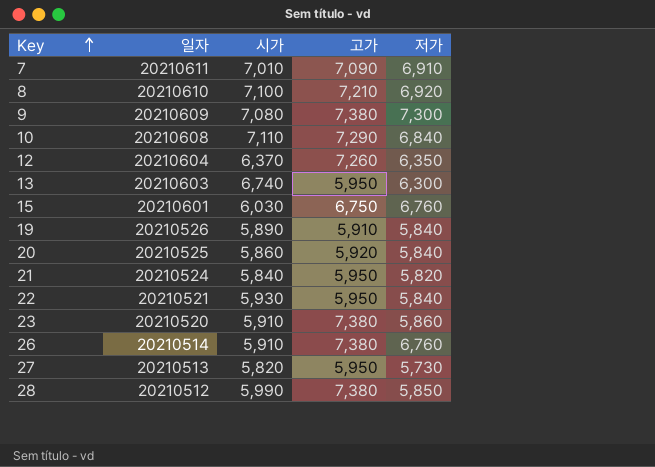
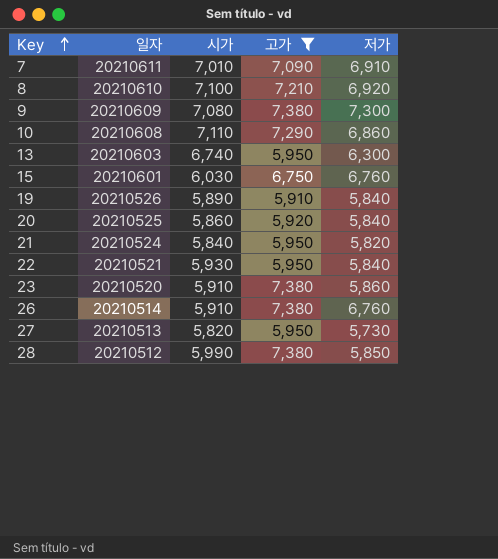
filter: none -> 고가 != 7,260
10 | 저가: 6,840 -> 6,860

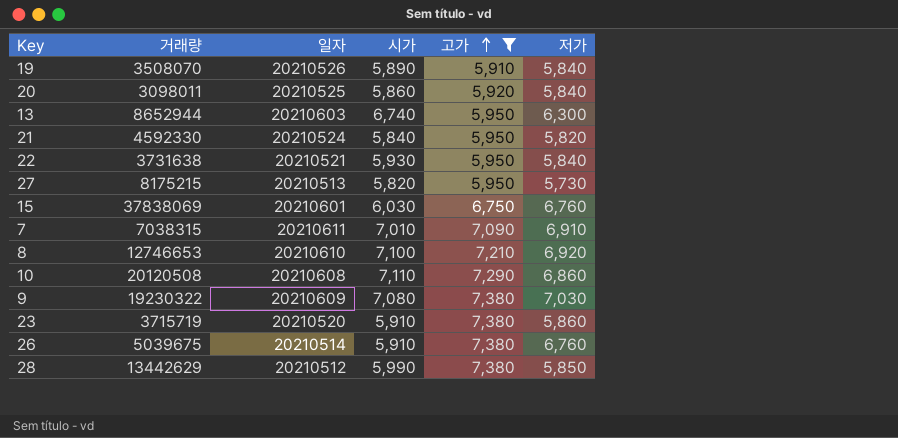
row order: Key ascending -> 고가 ascending
column 거래량 | position: none -> 2
9 | 저가: 7,300 -> 7,030

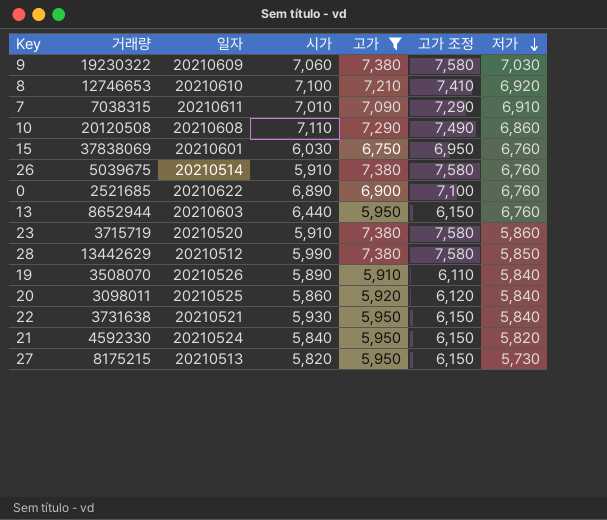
row order: 고가 ascending -> 저가 descending
column 고가 조정 | formula: none -> [고가] + 200
9 | 시가: 7,080 -> 7,060
row 0: none -> 2521685 | 20210622 | 6,890 | 6,900 | 7,100 | 6,760
13 | 시가: 6,740 -> 6,440
13 | 저가: 6,300 -> 6,760

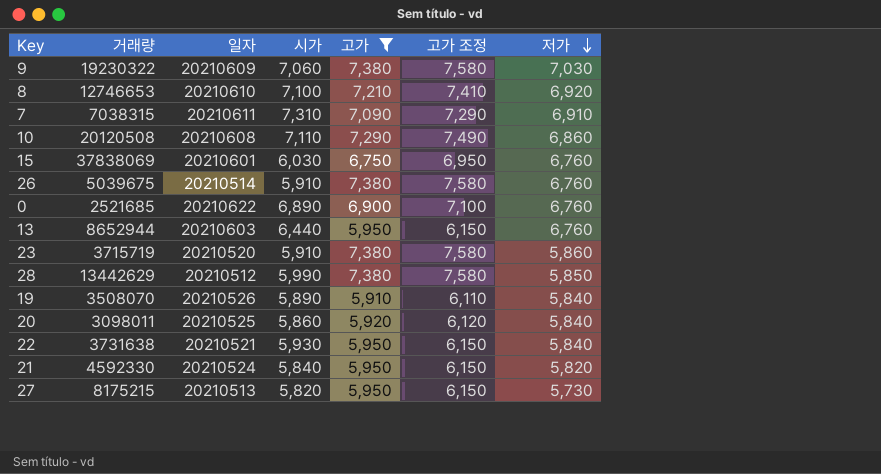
7 | 시가: 7,010 -> 7,310

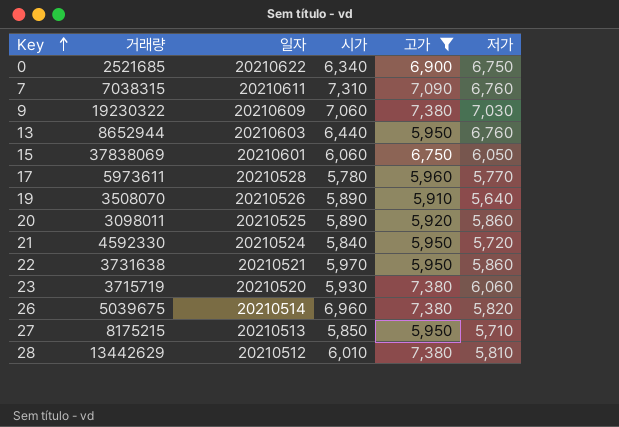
row order: 저가 descending -> Key ascending
column 고가 조정 | formula: [고가] + 200 -> none
row 8: 12746653 | 20210610 | 7,100 | 7,210 | 7,410 | 6,920 -> none
row 10: 20120508 | 20210608 | 7,110 | 7,290 | 7,490 | 6,860 -> none
0 | 시가: 6,890 -> 6,340
0 | 저가: 6,760 -> 6,750
7 | 저가: 6,910 -> 6,760
15 | 시가: 6,030 -> 6,060
15 | 저가: 6,760 -> 6,050
row 17: none -> 5973611 | 20210528 | 5,780 | 5,960 | 5,770
19 | 저가: 5,840 -> 5,640
20 | 시가: 5,860 -> 5,890
20 | 저가: 5,840 -> 5,860
21 | 저가: 5,820 -> 5,720
22 | 시가: 5,930 -> 5,970
22 | 저가: 5,840 -> 5,860
23 | 시가: 5,910 -> 5,930
23 | 저가: 5,860 -> 6,060
26 | 시가: 5,910 -> 6,960
26 | 저가: 6,760 -> 5,820
27 | 시가: 5,820 -> 5,850
27 | 저가: 5,730 -> 5,710
28 | 시가: 5,990 -> 6,010
28 | 저가: 5,850 -> 5,810

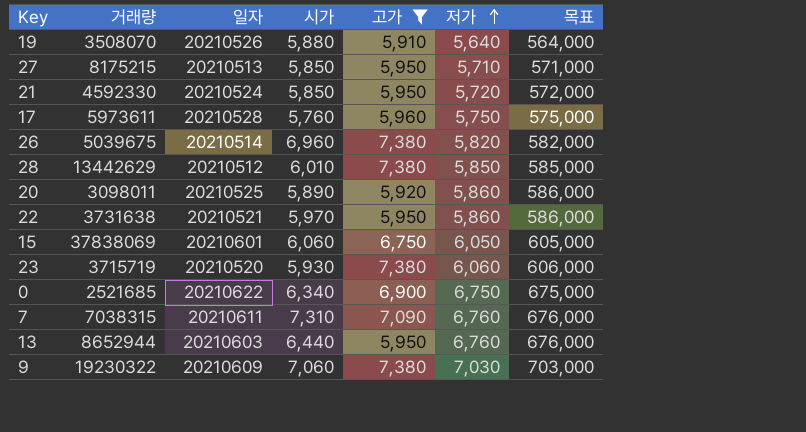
row order: Key ascending -> 저가 ascending
column 목표 | formula: none -> [저가] * 100
19 | 시가: 5,890 -> 5,880
21 | 시가: 5,840 -> 5,850
17 | 시가: 5,780 -> 5,760
17 | 저가: 5,770 -> 5,750
28 | 저가: 5,810 -> 5,850

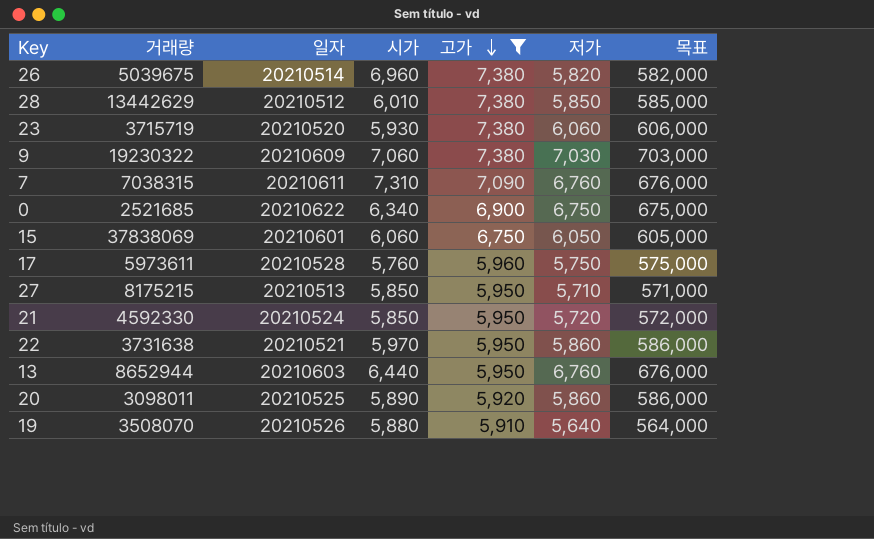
row order: 저가 ascending -> 고가 descending

